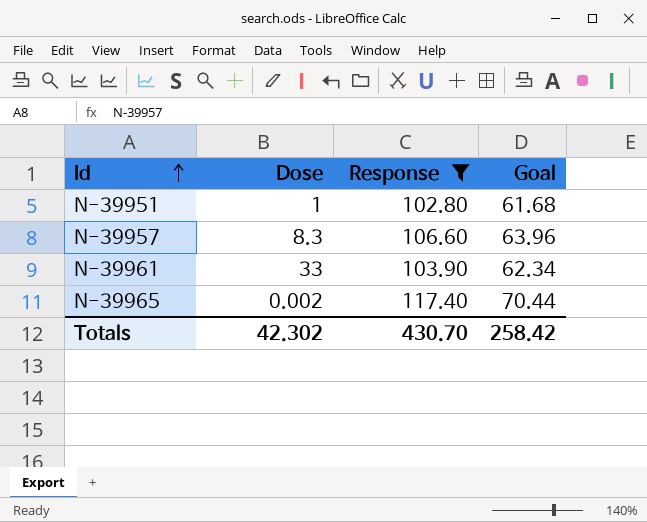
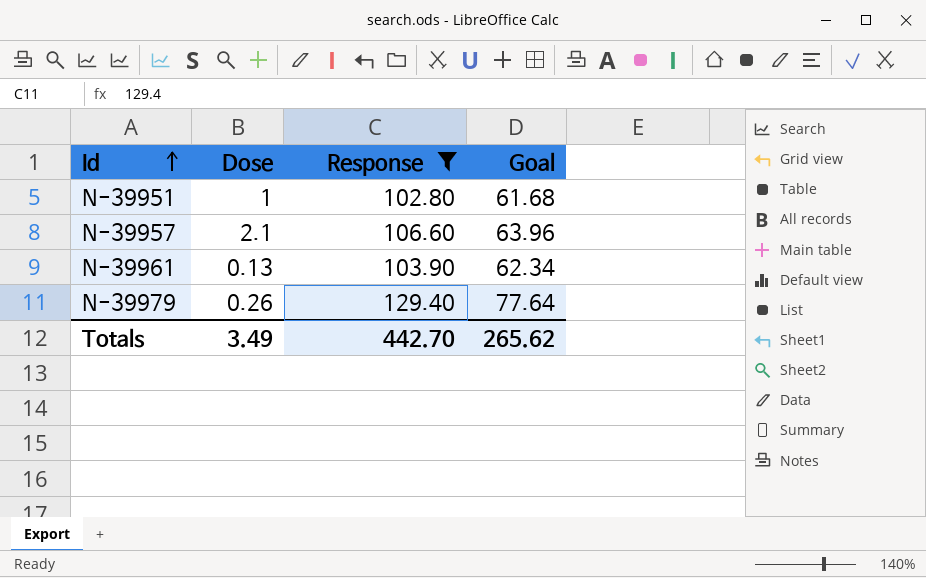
row N-39965: 0.002 | 117.40 | 70.44 -> none
N-39957 | Dose: 8.3 -> 2.1
N-39961 | Dose: 33 -> 0.13
row N-39979: none -> 0.26 | 129.40 | 77.64
Totals | Dose: 42.302 -> 3.49
Totals | Response: 430.70 -> 442.70
Totals | Goal: 258.42 -> 265.62

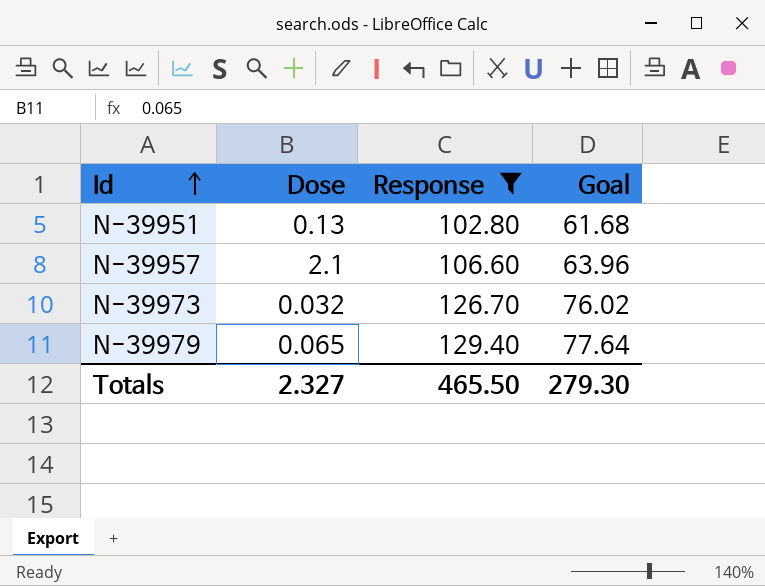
row N-39961: 0.13 | 103.90 | 62.34 -> none
N-39951 | Dose: 1 -> 0.13
row N-39973: none -> 0.032 | 126.70 | 76.02
N-39979 | Dose: 0.26 -> 0.065
Totals | Dose: 3.49 -> 2.327
Totals | Response: 442.70 -> 465.50
Totals | Goal: 265.62 -> 279.30

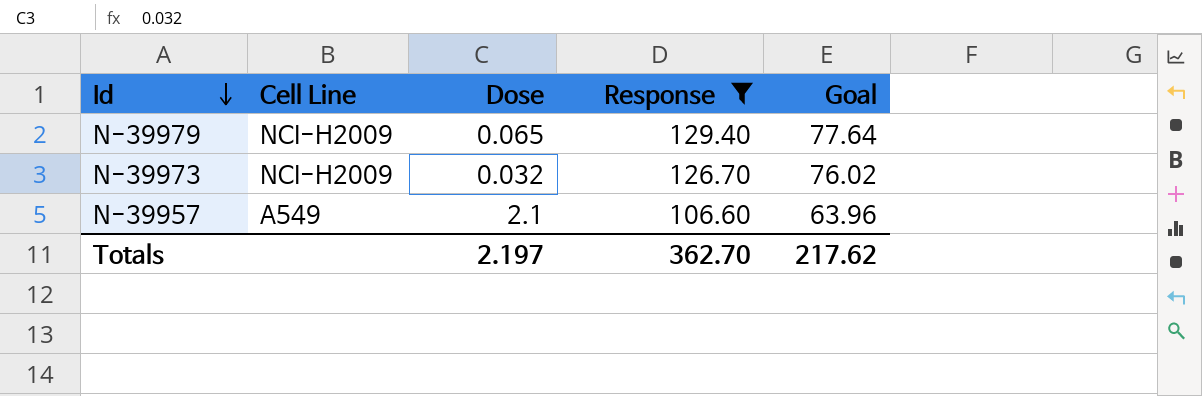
row order: Id ascending -> Id descending
column Cell Line | position: none -> 2
row N-39951: 0.13 | 102.80 | 61.68 -> none
Totals | Dose: 2.327 -> 2.197
Totals | Response: 465.50 -> 362.70
Totals | Goal: 279.30 -> 217.62

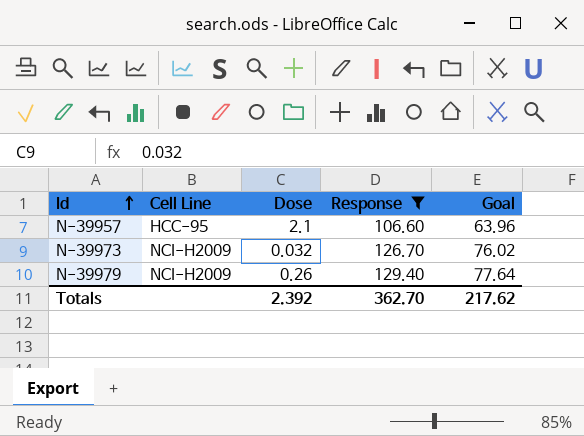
row order: Id descending -> Id ascending
N-39957 | Cell Line: A549 -> HCC-95
N-39979 | Dose: 0.065 -> 0.26
Totals | Dose: 2.197 -> 2.392

